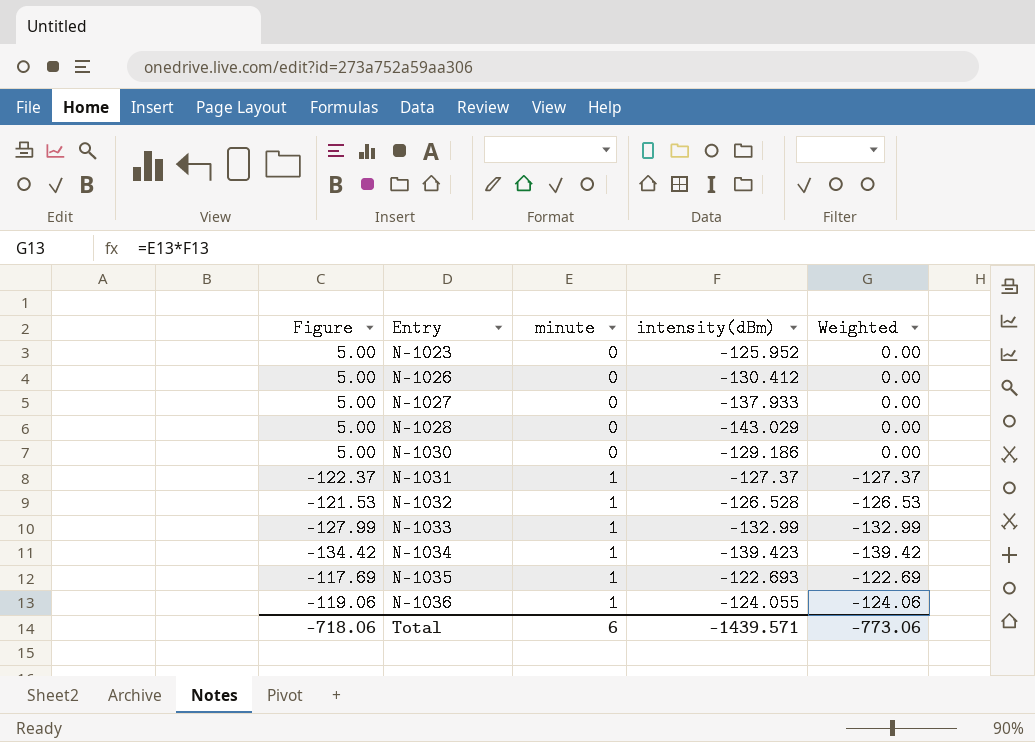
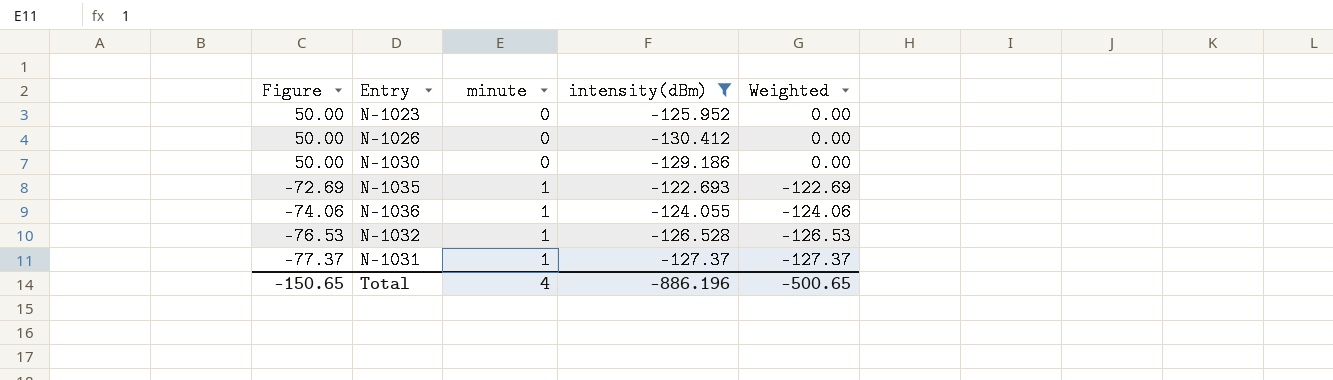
filter: none -> intensity(dBm) >= -130.412
row order: Entry ascending -> Figure descending
column Figure | formula: [Weighted] + 5 -> [Weighted] + 50
Total | Figure: -718.06 -> -150.65
Total | minute: 6 -> 4
Total | intensity(dBm): -1439.571 -> -886.196
Total | Weighted: -773.06 -> -500.65

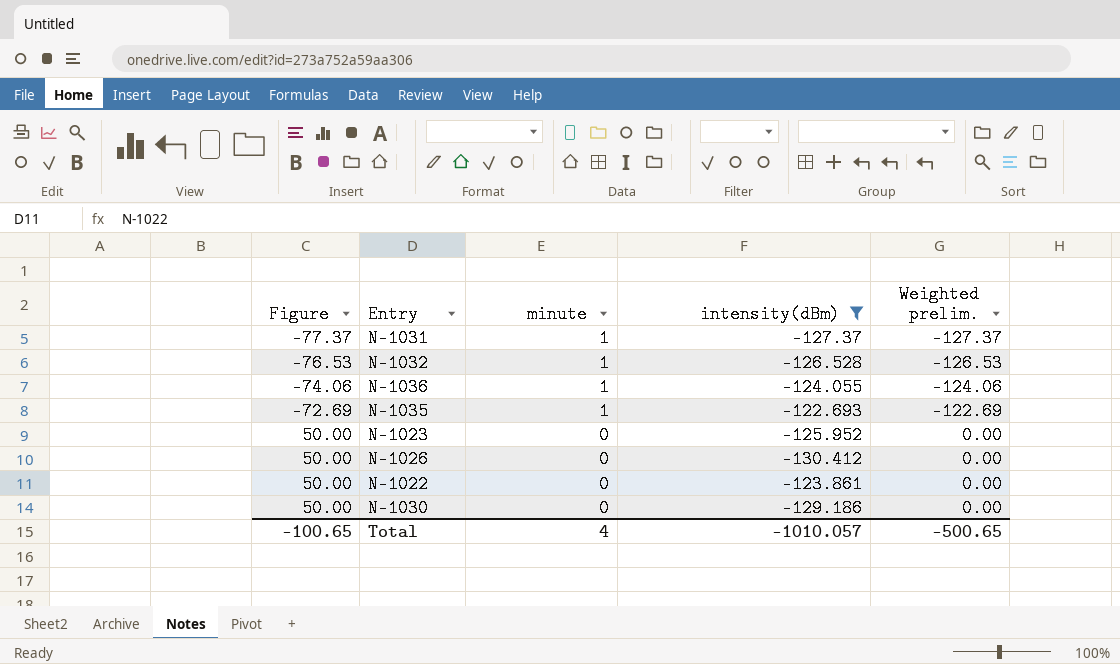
row order: Figure descending -> Figure ascending
column name: Weighted -> Weighted prelim.
row N-1022: none -> 50.00 | 0 | -123.861 | 0.00
Total | Figure: -150.65 -> -100.65
Total | intensity(dBm): -886.196 -> -1010.057

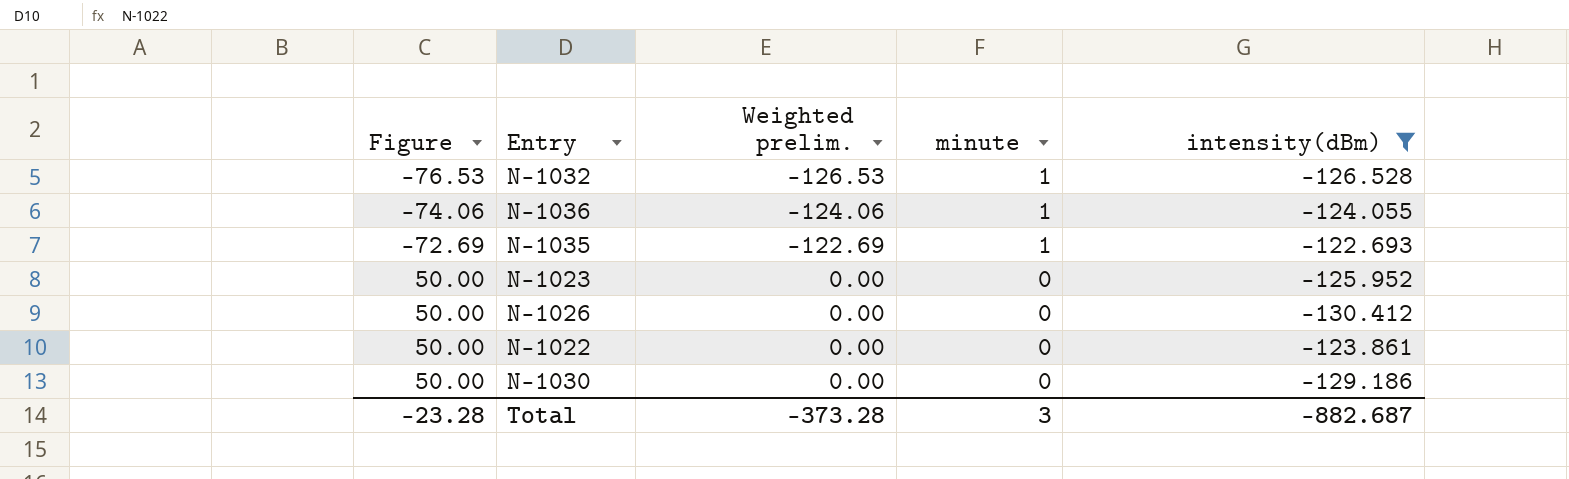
column Weighted prelim. | position: 5 -> 3
row N-1031: -77.37 | 1 | -127.37 | -127.37 -> none
Total | Figure: -100.65 -> -23.28
Total | Weighted prelim.: -500.65 -> -373.28
Total | minute: 4 -> 3
Total | intensity(dBm): -1010.057 -> -882.687

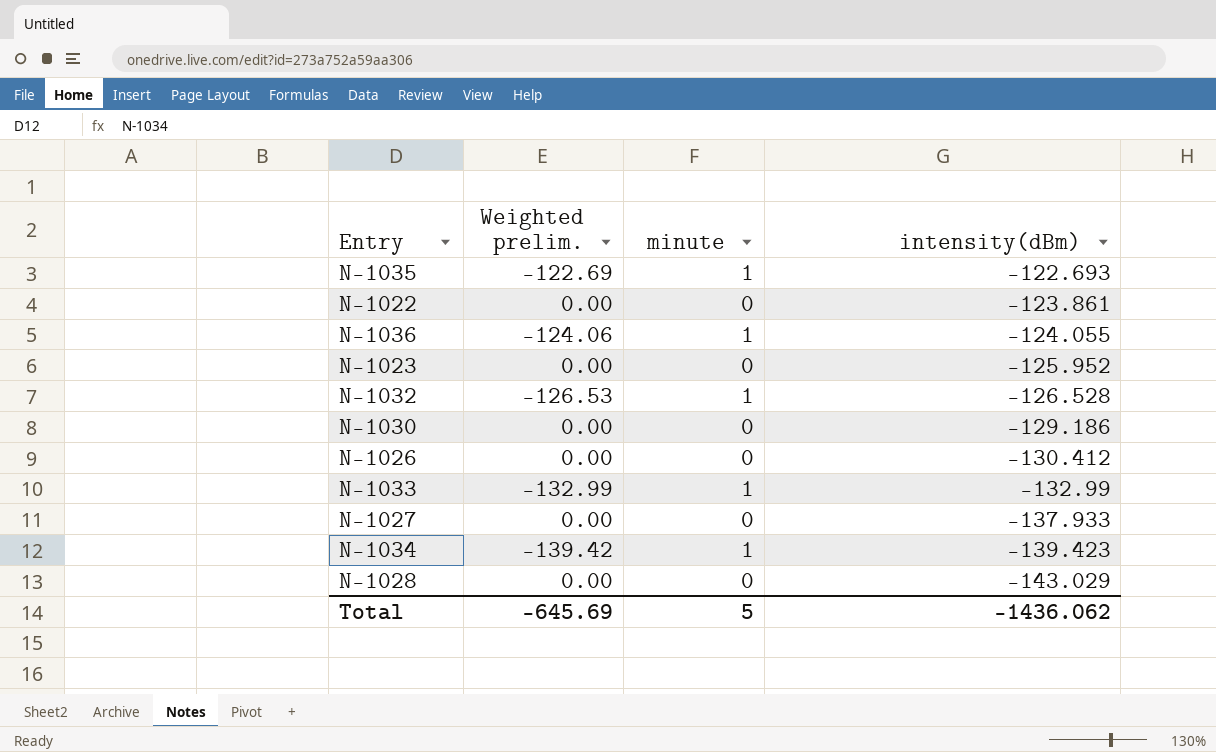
filter: intensity(dBm) >= -130.412 -> none
row order: Figure ascending -> intensity(dBm) descending
column Figure | formula: [Weighted prelim.] + 50 -> none
Total | Weighted prelim.: -373.28 -> -645.69
Total | minute: 3 -> 5
Total | intensity(dBm): -882.687 -> -1436.062

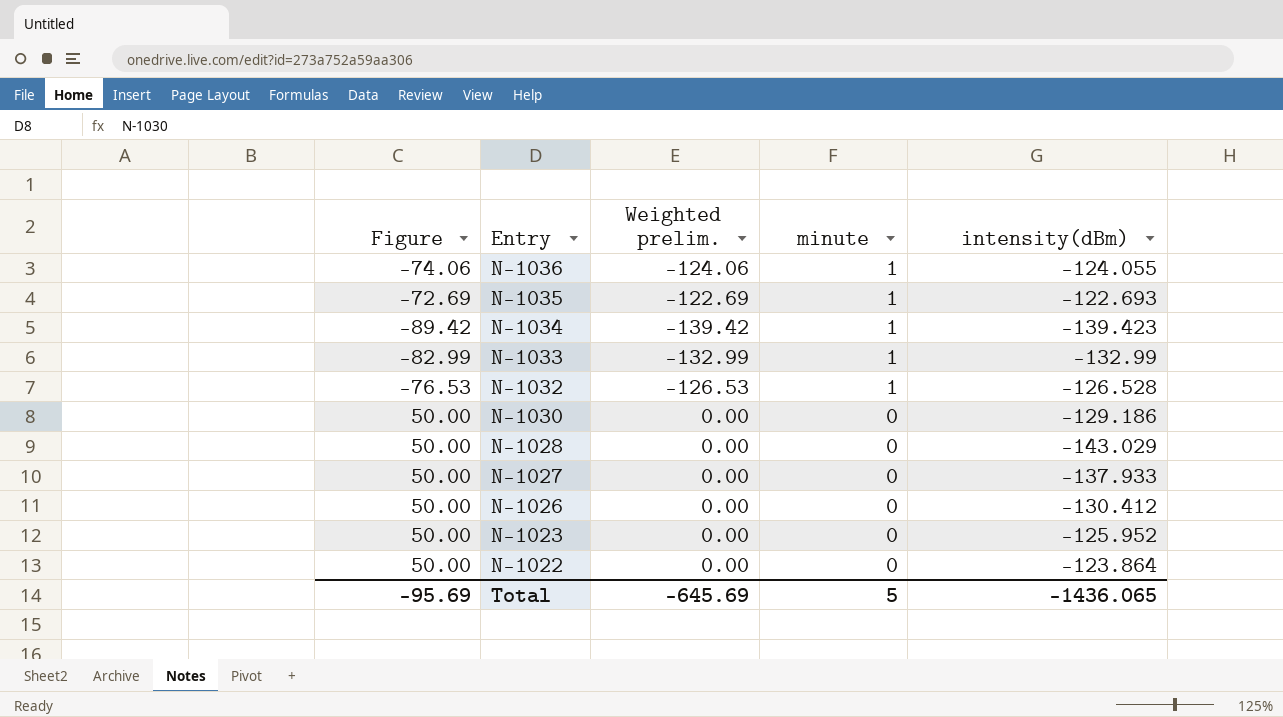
row order: intensity(dBm) descending -> Entry descending
column Figure | formula: none -> [Weighted prelim.] + 50
N-1022 | intensity(dBm): -123.861 -> -123.864
Total | intensity(dBm): -1436.062 -> -1436.065

